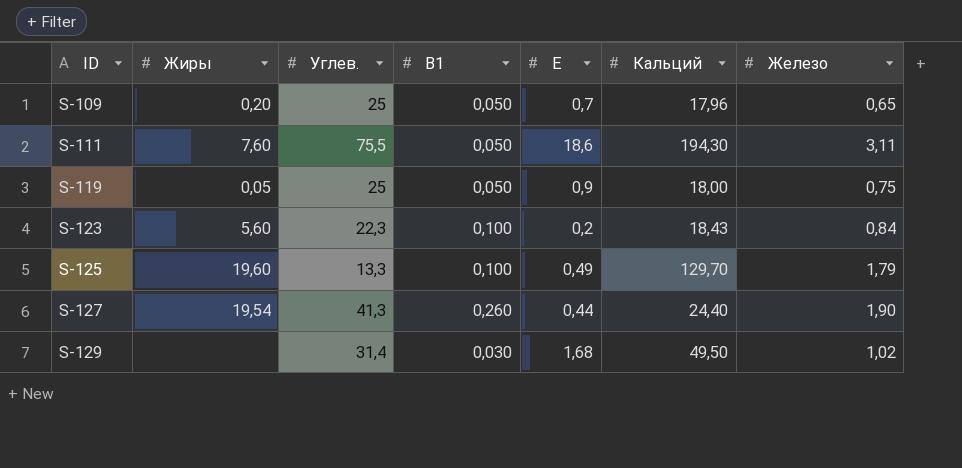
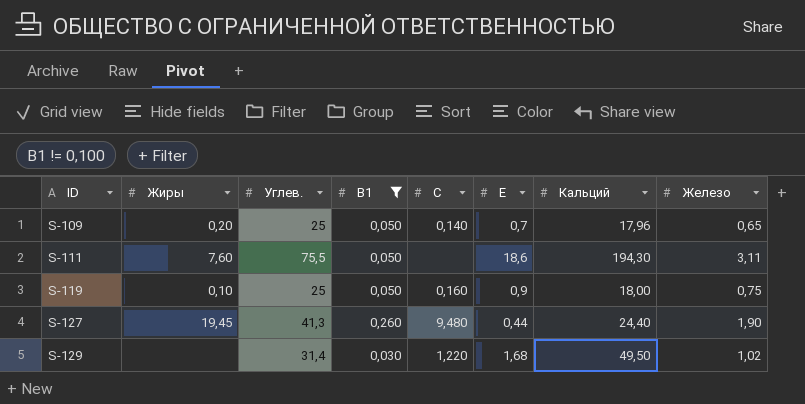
filter: none -> В1 != 0,100
column С | position: none -> 5
S-119 | Жиры: 0,05 -> 0,10
S-127 | Жиры: 19,54 -> 19,45

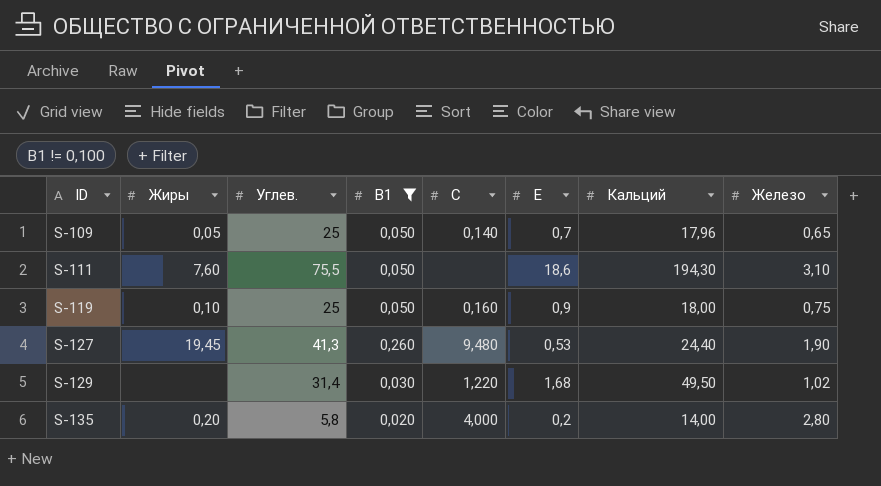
S-109 | Жиры: 0,20 -> 0,05
S-111 | Железо: 3,11 -> 3,10
S-127 | Е: 0,44 -> 0,53
row S-135: none -> 0,20 | 5,8 | 0,020 | 4,000 | 0,2 | 14,00 | 2,80

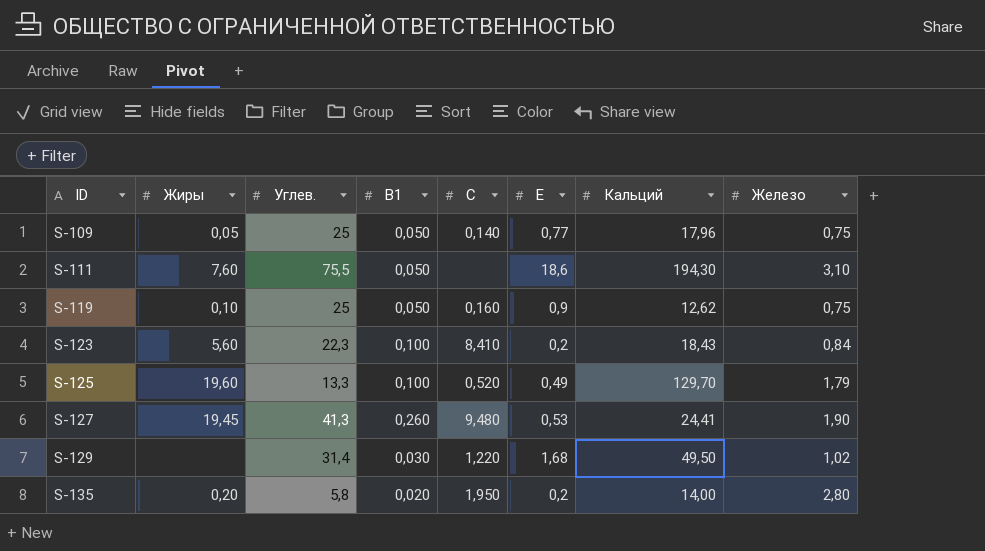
filter: В1 != 0,100 -> none
S-109 | Е: 0,7 -> 0,77
S-109 | Железо: 0,65 -> 0,75
S-119 | Кальций: 18,00 -> 12,62
S-127 | Кальций: 24,40 -> 24,41
S-135 | С: 4,000 -> 1,950

